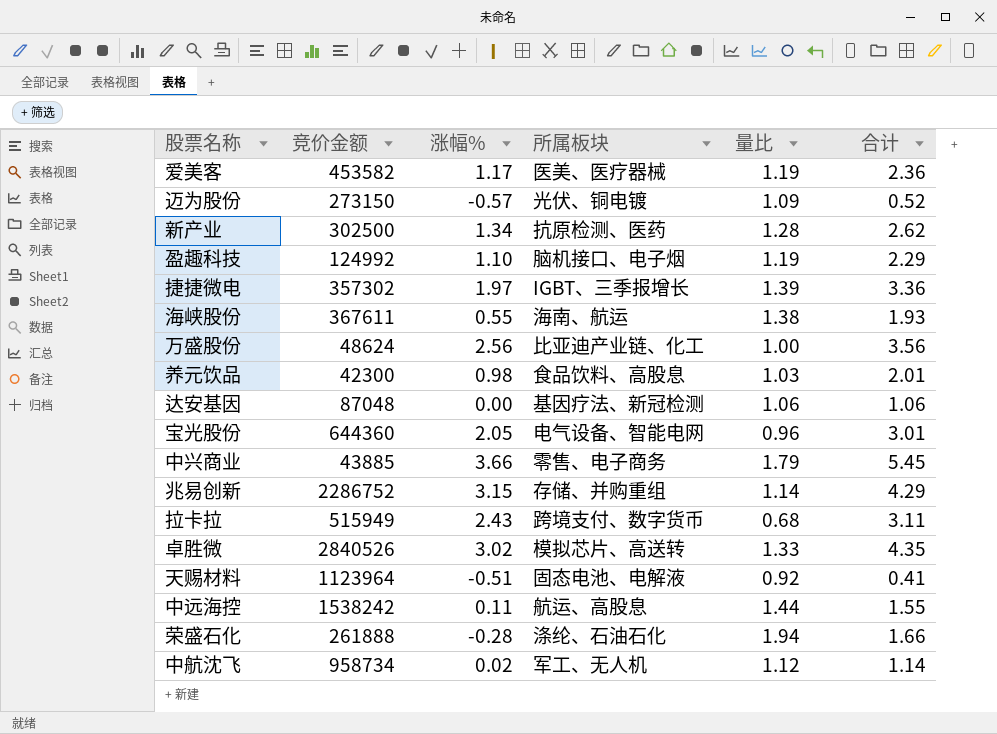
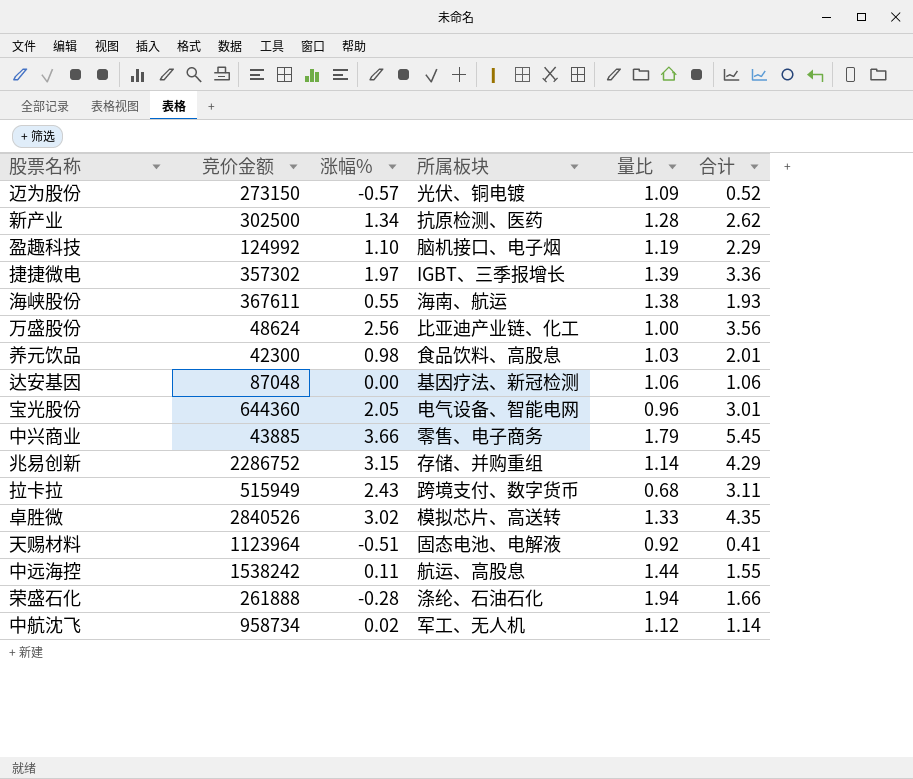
row 爱美客: 453582 | 1.17 | 医美、医疗器械 | 1.19 | 2.36 -> none

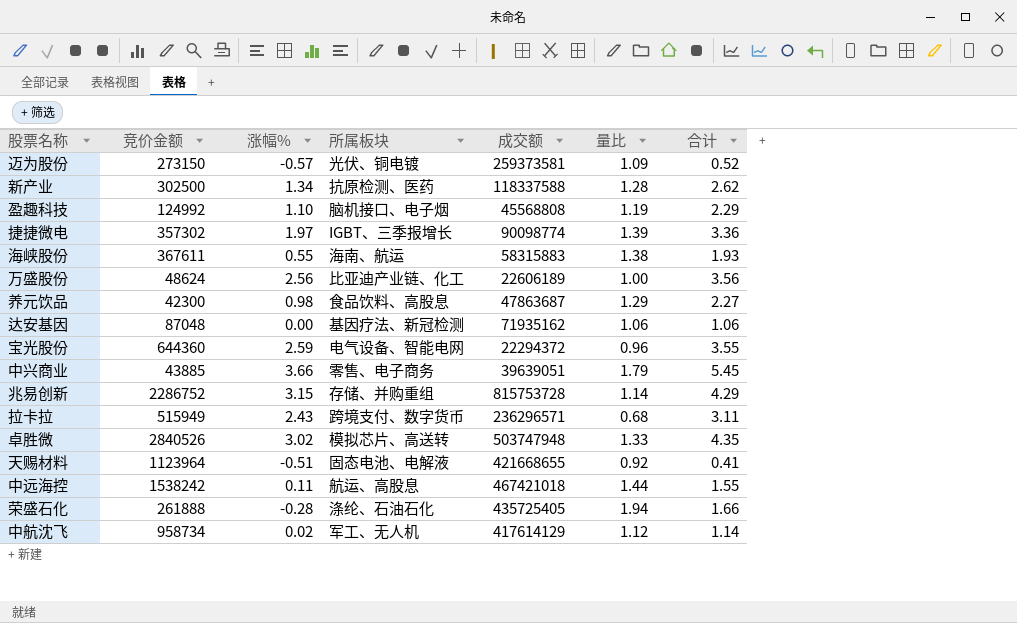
column 成交额 | position: none -> 5
养元饮品 | 量比: 1.03 -> 1.29
养元饮品 | 合计: 2.01 -> 2.27
宝光股份 | 涨幅%: 2.05 -> 2.59
宝光股份 | 合计: 3.01 -> 3.55

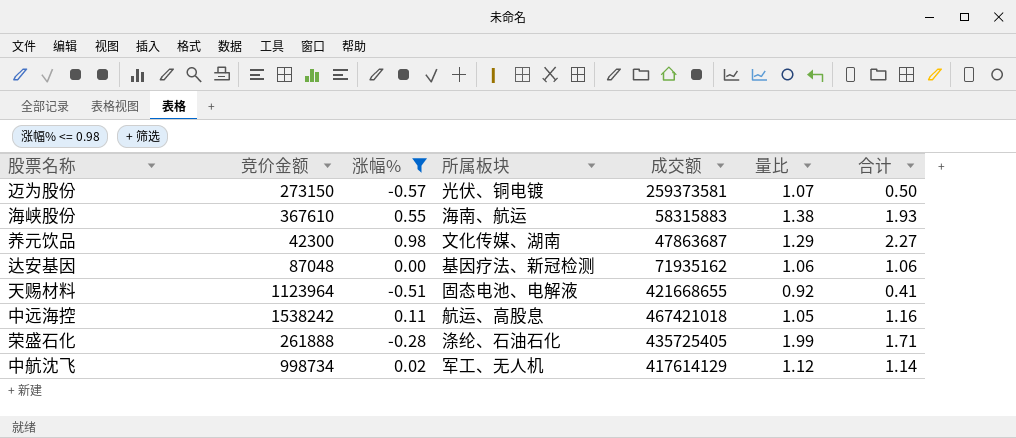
filter: none -> 涨幅% <= 0.98
迈为股份 | 量比: 1.09 -> 1.07
迈为股份 | 合计: 0.52 -> 0.50
海峡股份 | 竞价金额: 367611 -> 367610
养元饮品 | 所属板块: 食品饮料、高股息 -> 文化传媒、湖南
中远海控 | 量比: 1.44 -> 1.05
中远海控 | 合计: 1.55 -> 1.16
荣盛石化 | 量比: 1.94 -> 1.99
荣盛石化 | 合计: 1.66 -> 1.71
中航沈飞 | 竞价金额: 958734 -> 998734

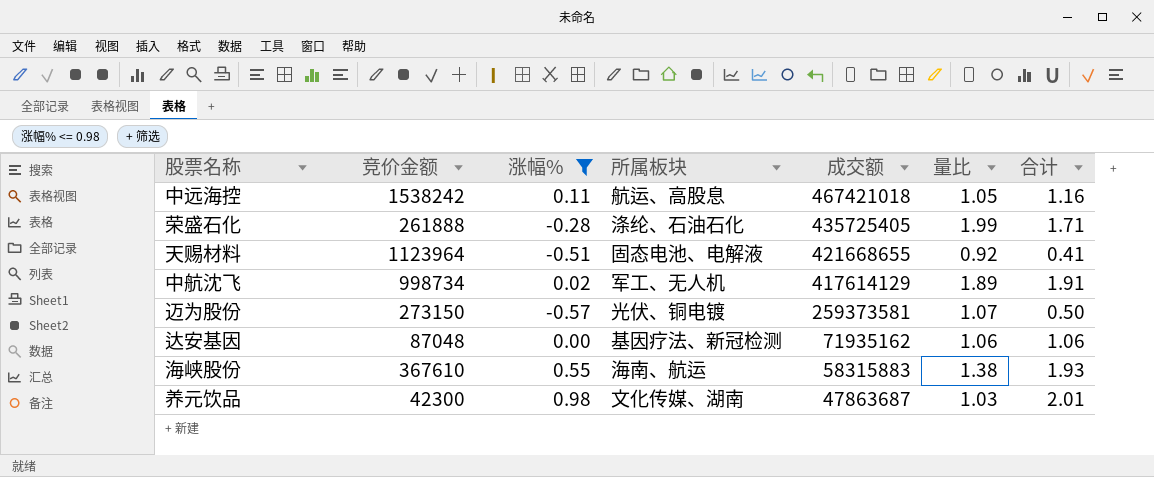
row order: none -> 成交额 descending
中航沈飞 | 量比: 1.12 -> 1.89
中航沈飞 | 合计: 1.14 -> 1.91
养元饮品 | 量比: 1.29 -> 1.03
养元饮品 | 合计: 2.27 -> 2.01

